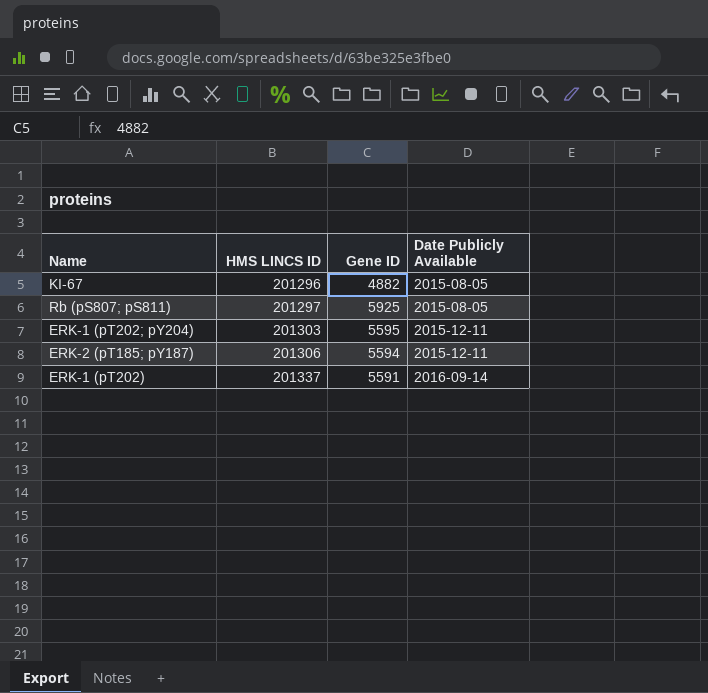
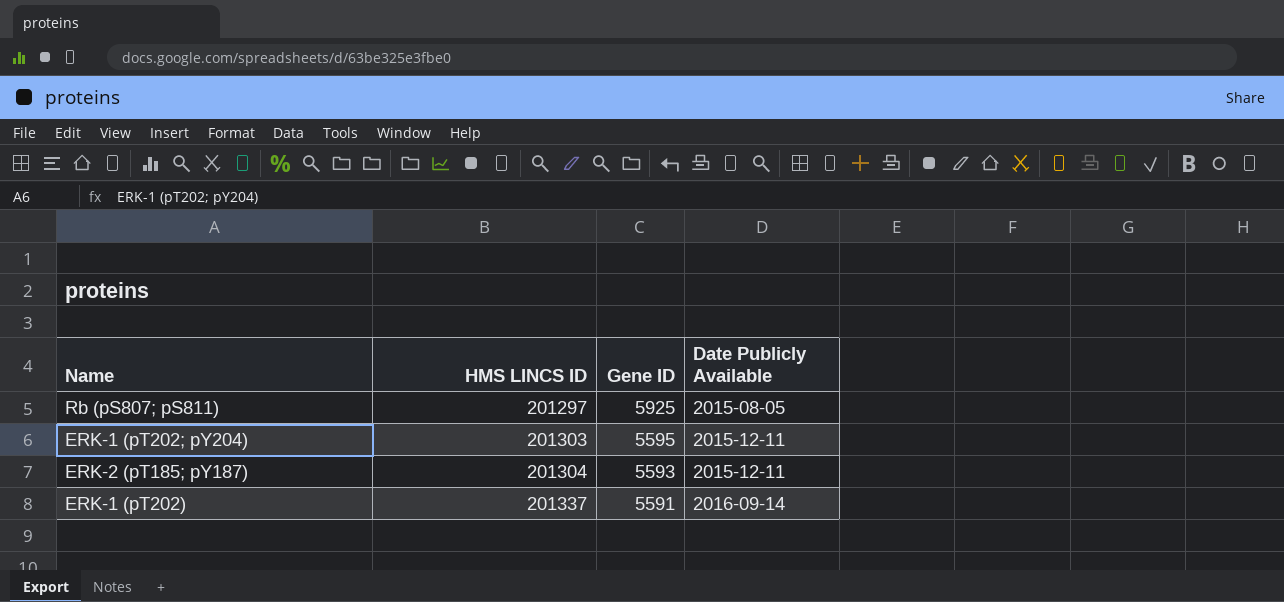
row KI-67: 201296 | 4882 | 2015-08-05 -> none
ERK-2 (pT185; pY187) | HMS LINCS ID: 201306 -> 201304
ERK-2 (pT185; pY187) | Gene ID: 5594 -> 5593

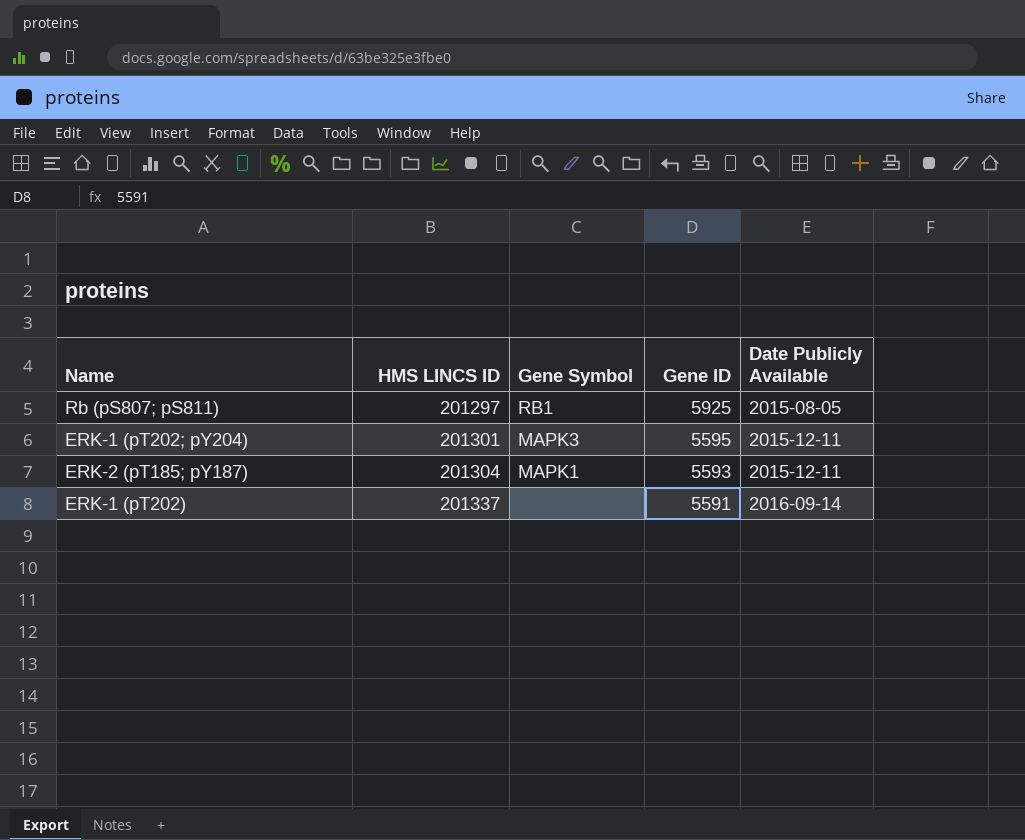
column Gene Symbol | position: none -> 3
ERK-1 (pT202; pY204) | HMS LINCS ID: 201303 -> 201301

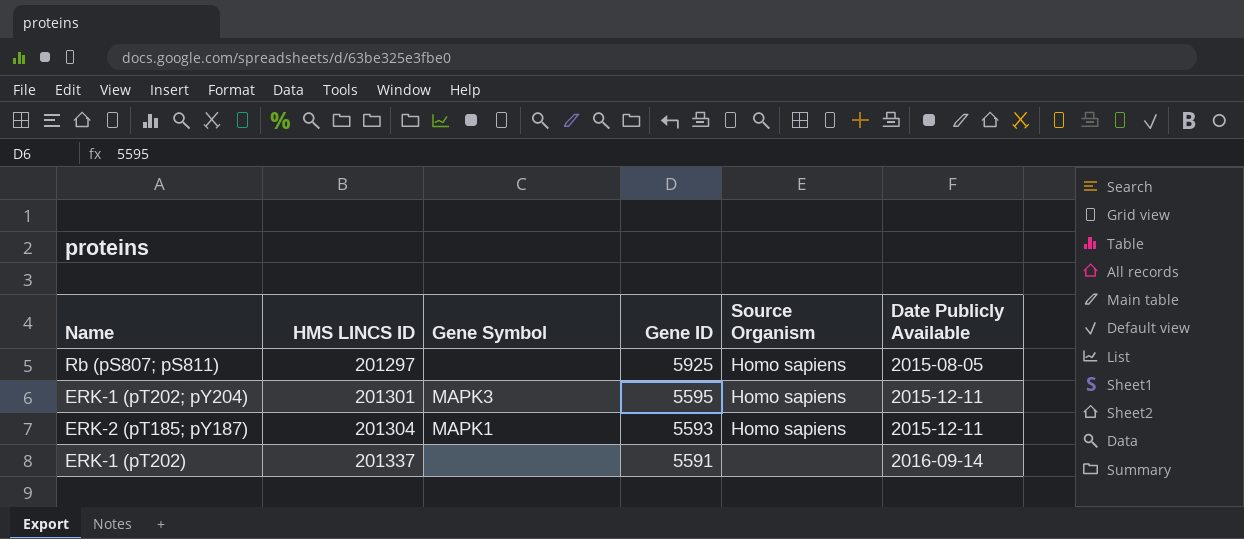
column Source Organism | position: none -> 5
Rb (pS807; pS811) | Gene Symbol: RB1 -> none

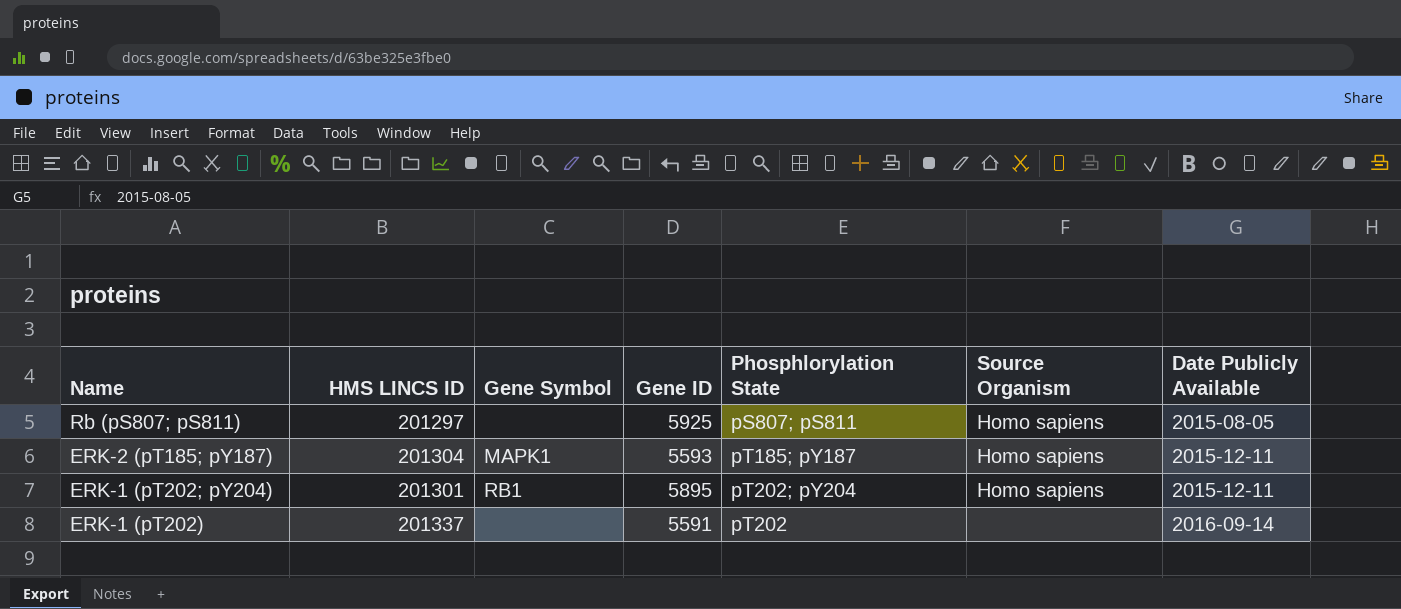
row order: HMS LINCS ID ascending -> Name descending
column Phosphlorylation State | position: none -> 5
ERK-1 (pT202; pY204) | Gene Symbol: MAPK3 -> RB1
ERK-1 (pT202; pY204) | Gene ID: 5595 -> 5895

